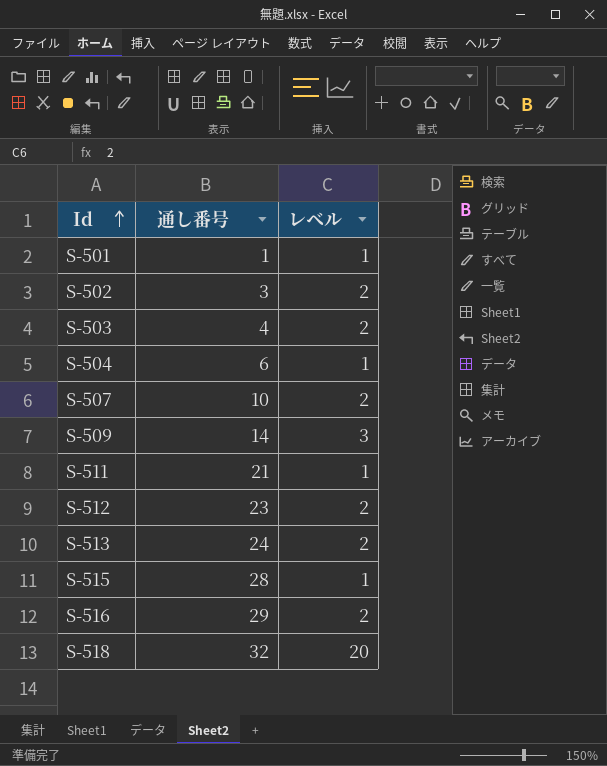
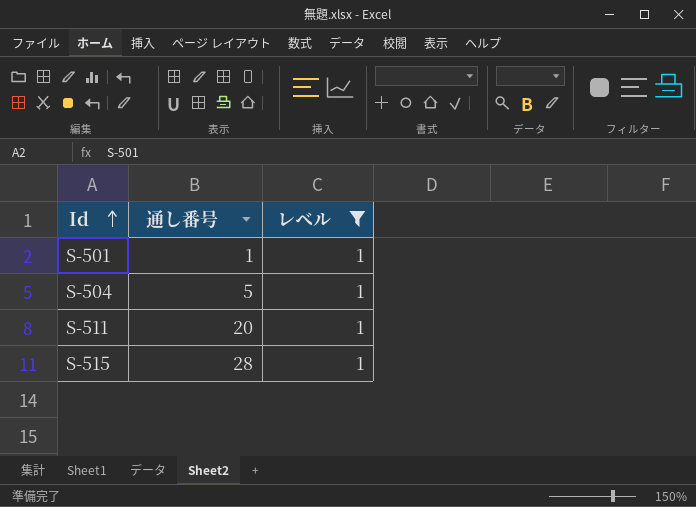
filter: none -> レベル = 1
S-504 | 通し番号: 6 -> 5
S-511 | 通し番号: 21 -> 20

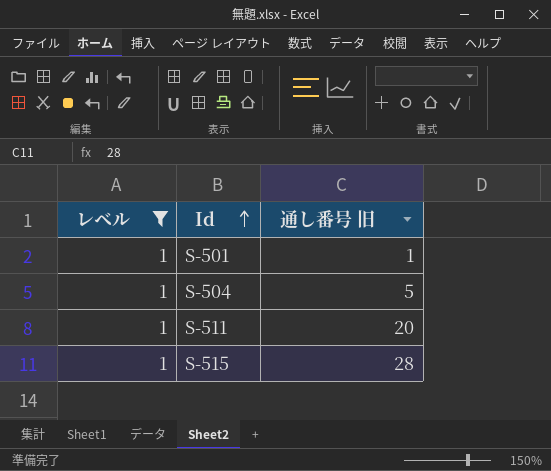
column レベル | position: 3 -> 1
column name: 通し番号 -> 通し番号 旧

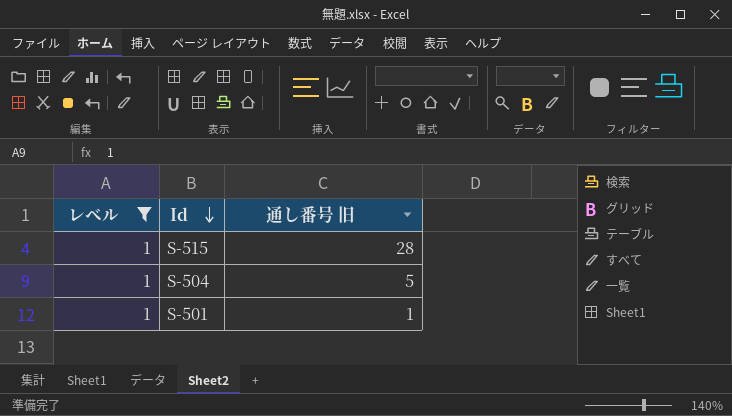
row order: Id ascending -> Id descending
row S-511: 1 | 20 -> none

